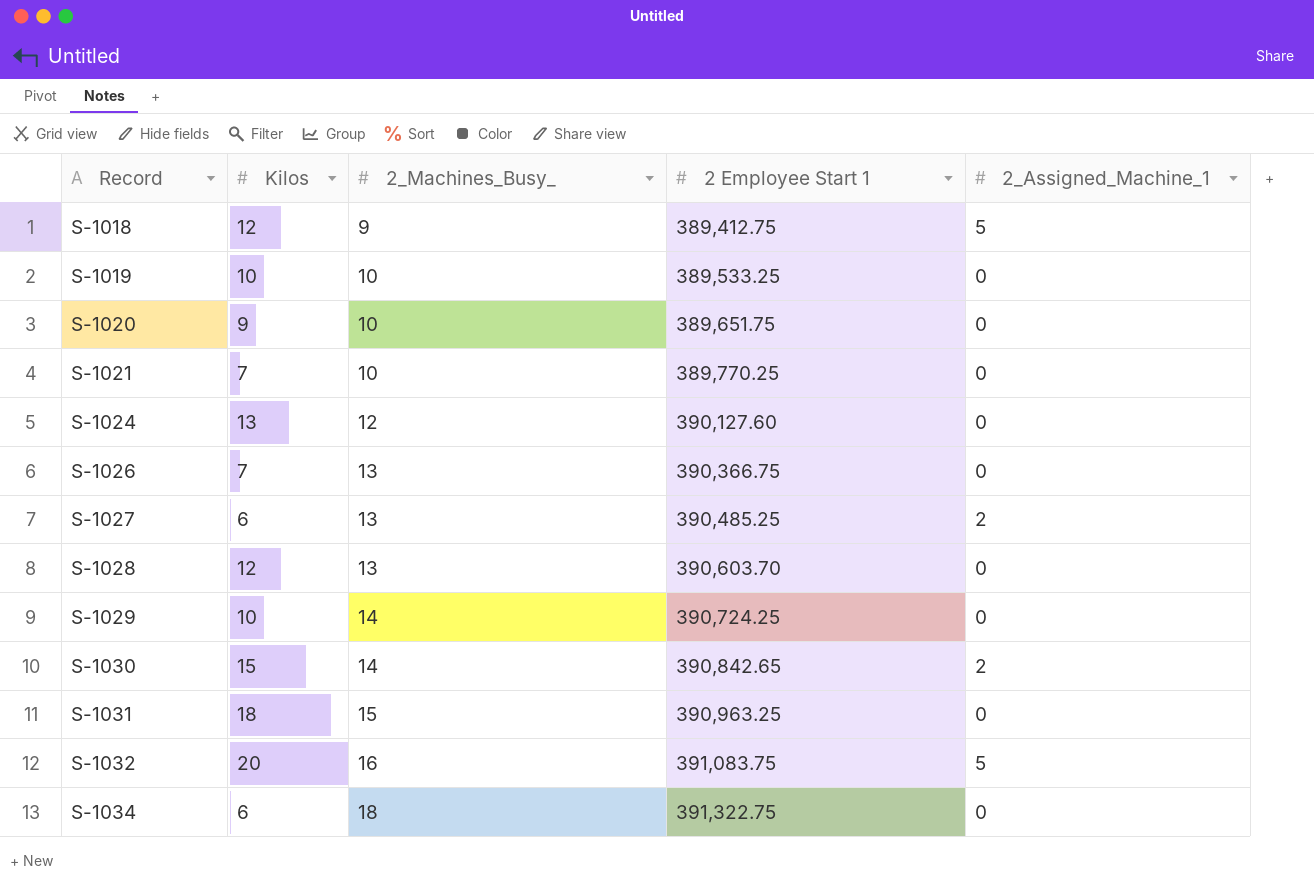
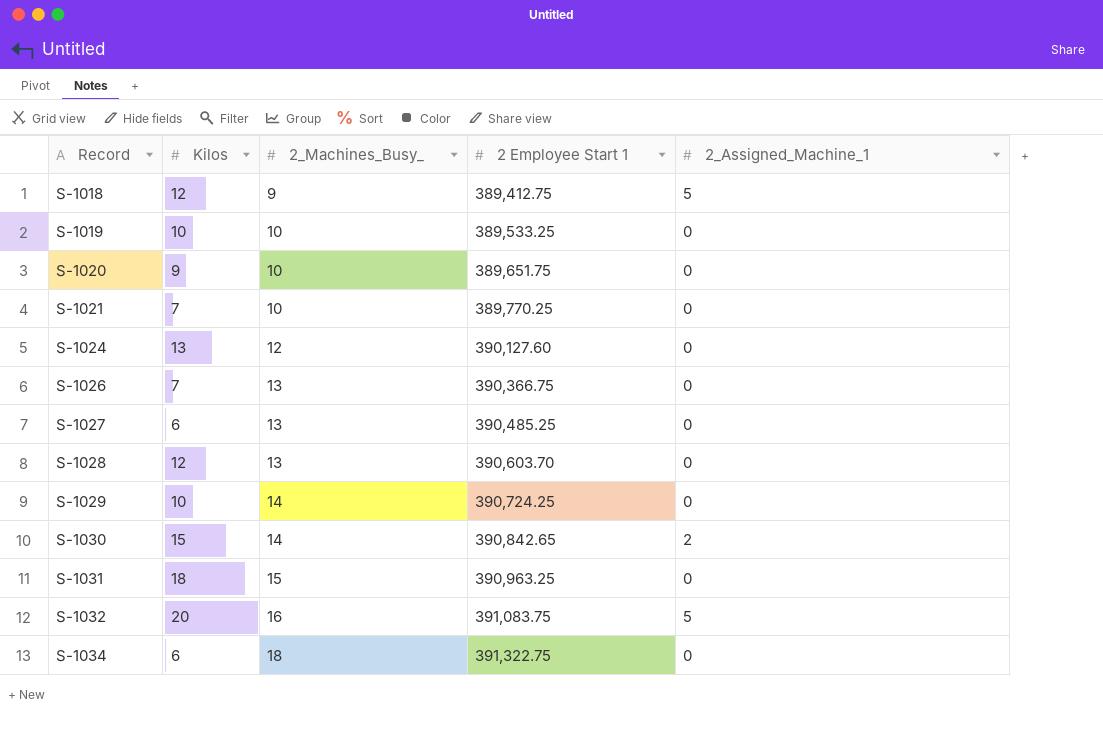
S-1027 | 2_Assigned_Machine_1: 2 -> 0

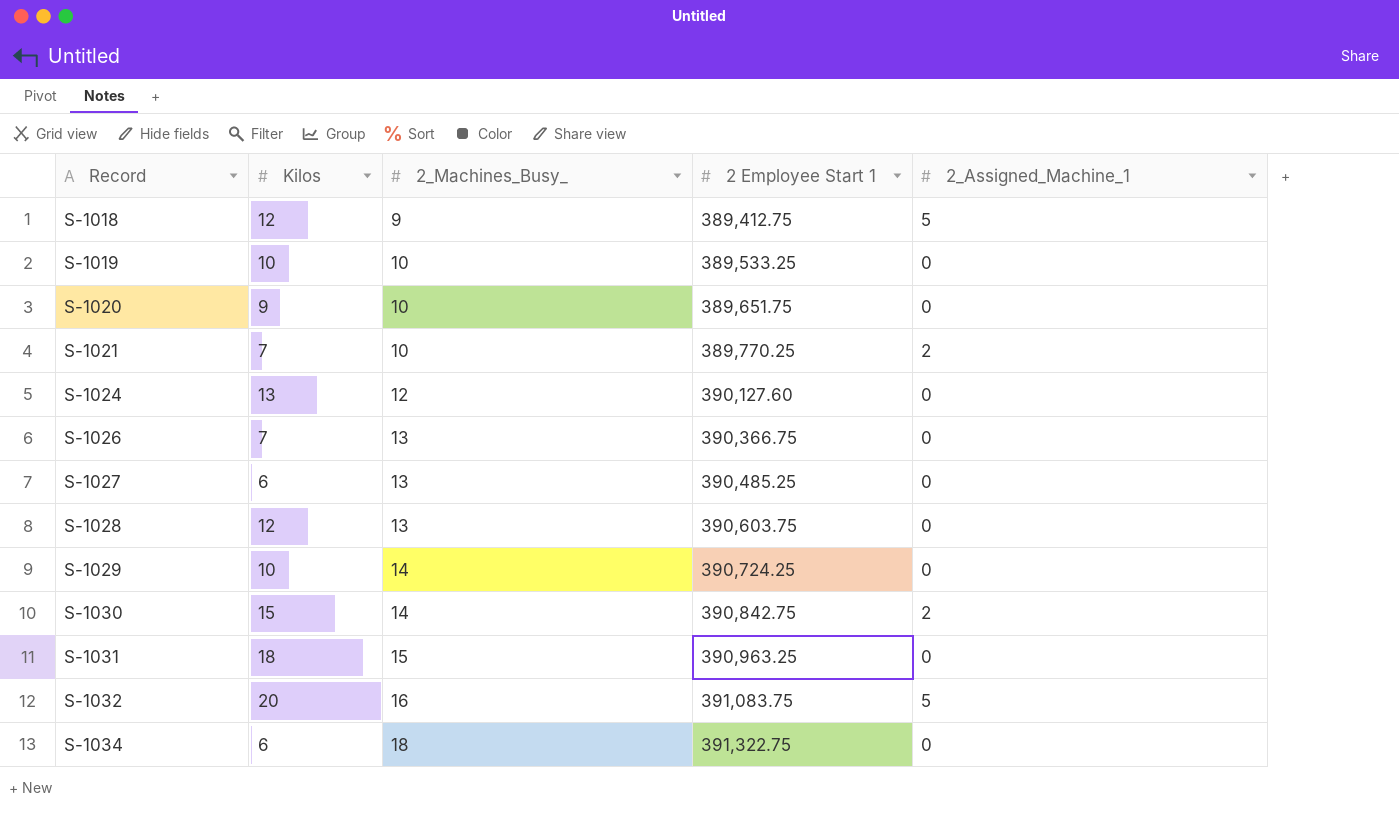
S-1021 | 2_Assigned_Machine_1: 0 -> 2
S-1028 | 2 Employee Start 1: 390,603.70 -> 390,603.75
S-1030 | 2 Employee Start 1: 390,842.65 -> 390,842.75

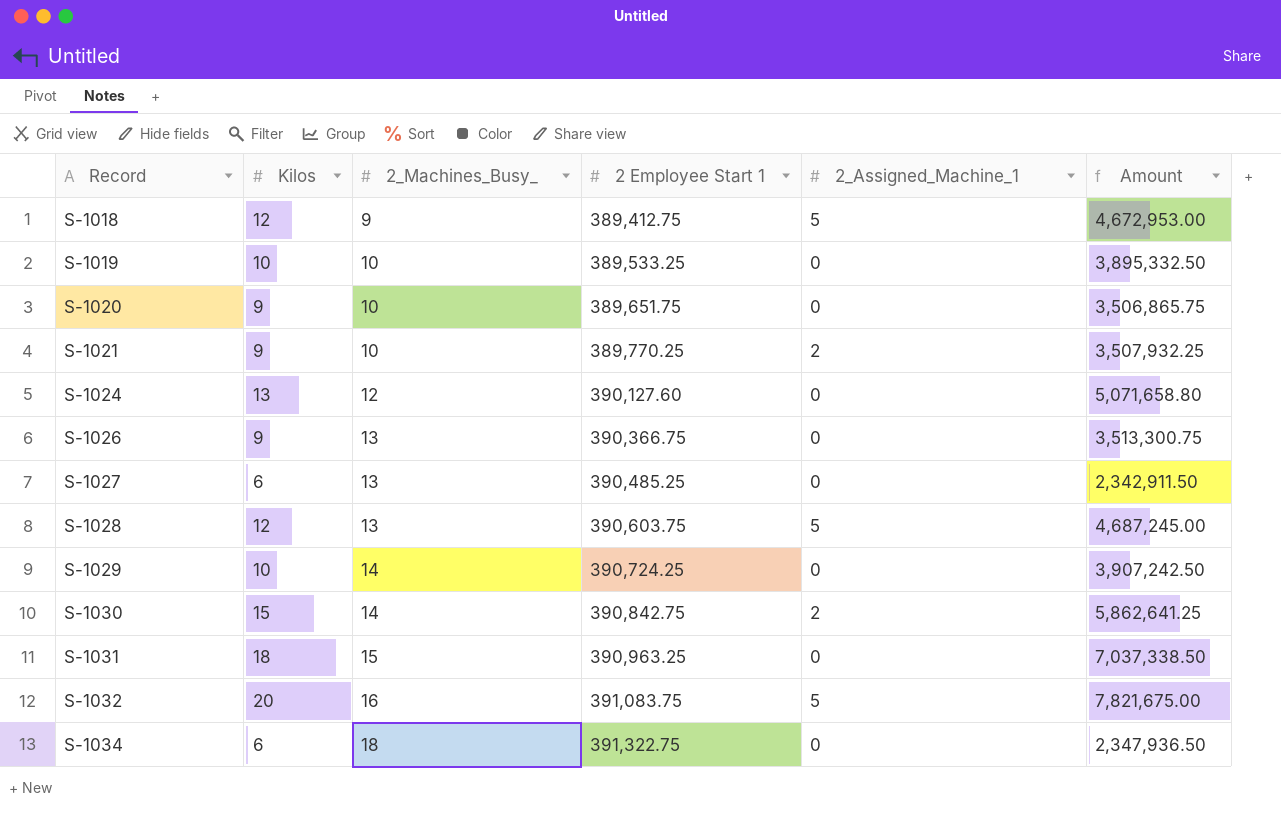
column Amount | formula: none -> [Kilos] * [2 Employee Start 1]
S-1021 | Kilos: 7 -> 9
S-1026 | Kilos: 7 -> 9
S-1028 | 2_Assigned_Machine_1: 0 -> 5

